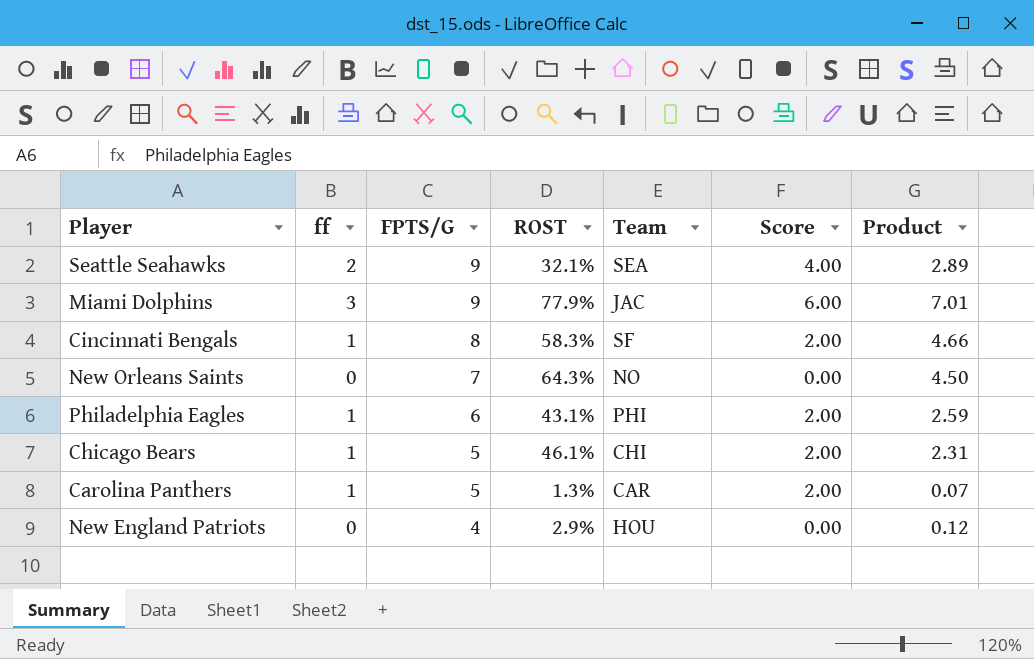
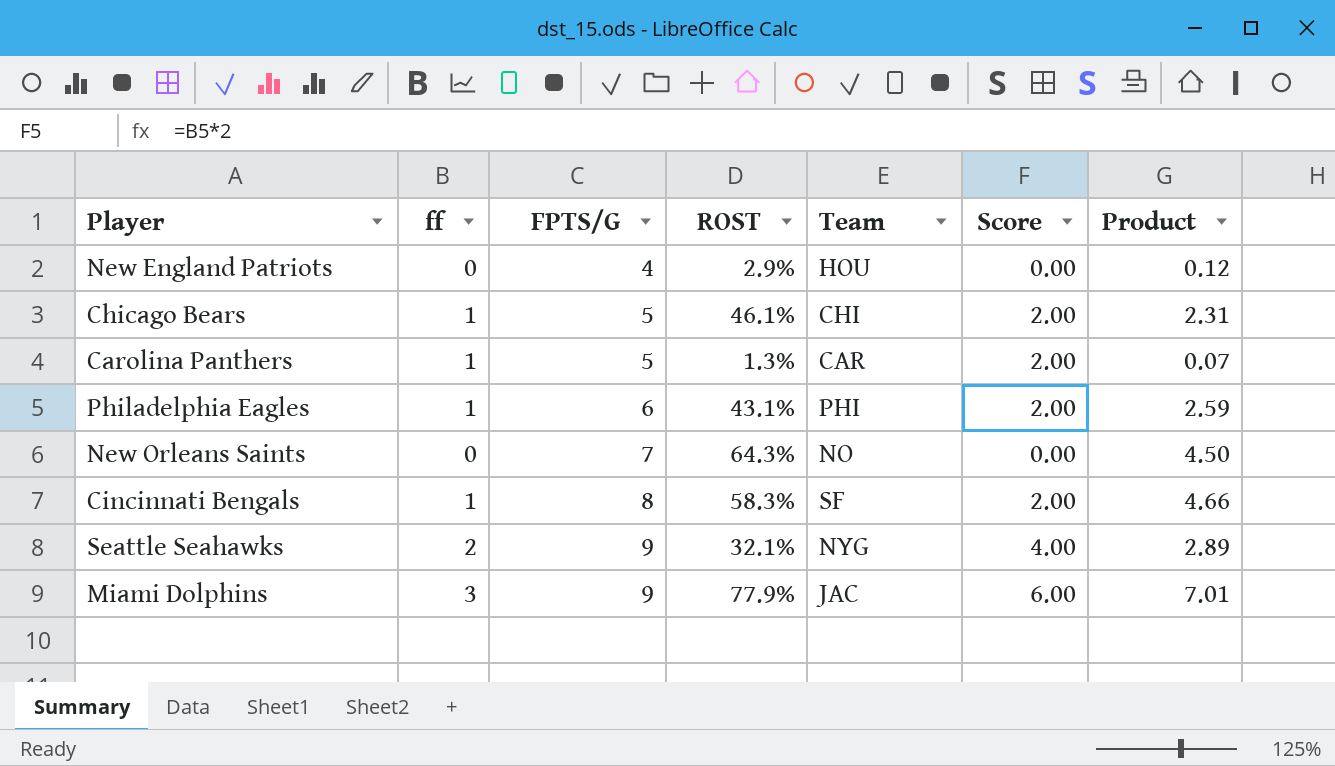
row order: FPTS/G descending -> FPTS/G ascending
Seattle Seahawks | Team: SEA -> NYG

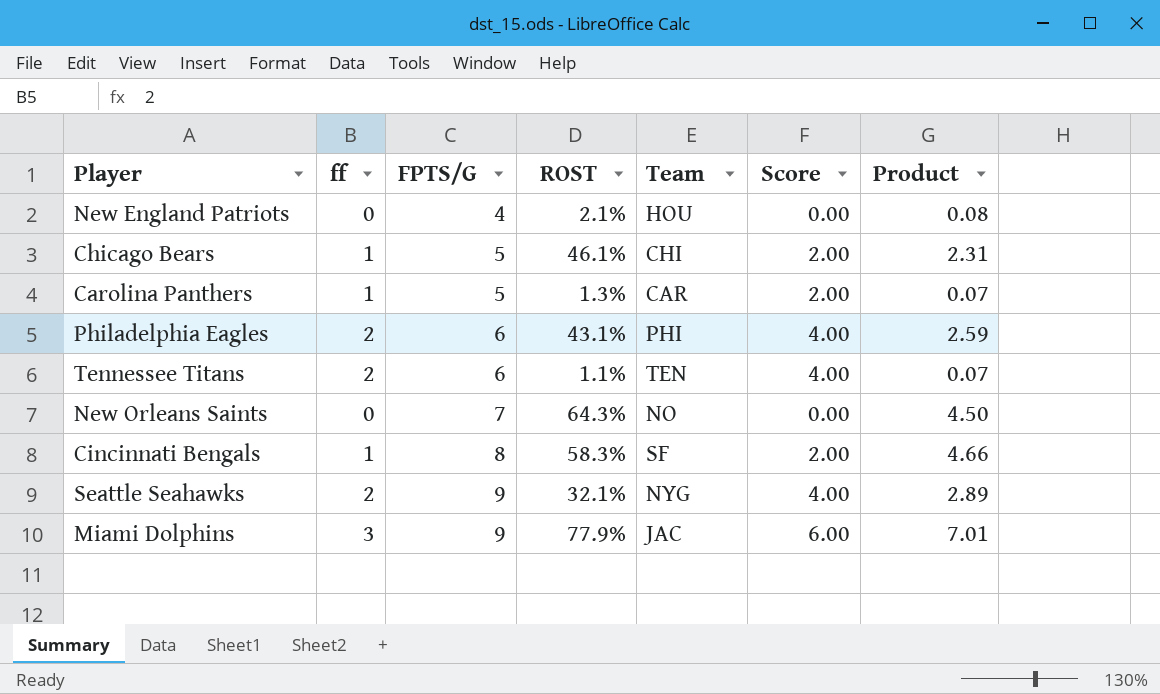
New England Patriots | ROST: 2.9% -> 2.1%
New England Patriots | Product: 0.12 -> 0.08
Philadelphia Eagles | ff: 1 -> 2
Philadelphia Eagles | Score: 2.00 -> 4.00
row Tennessee Titans: none -> 2 | 6 | 1.1% | TEN | 4.00 | 0.07

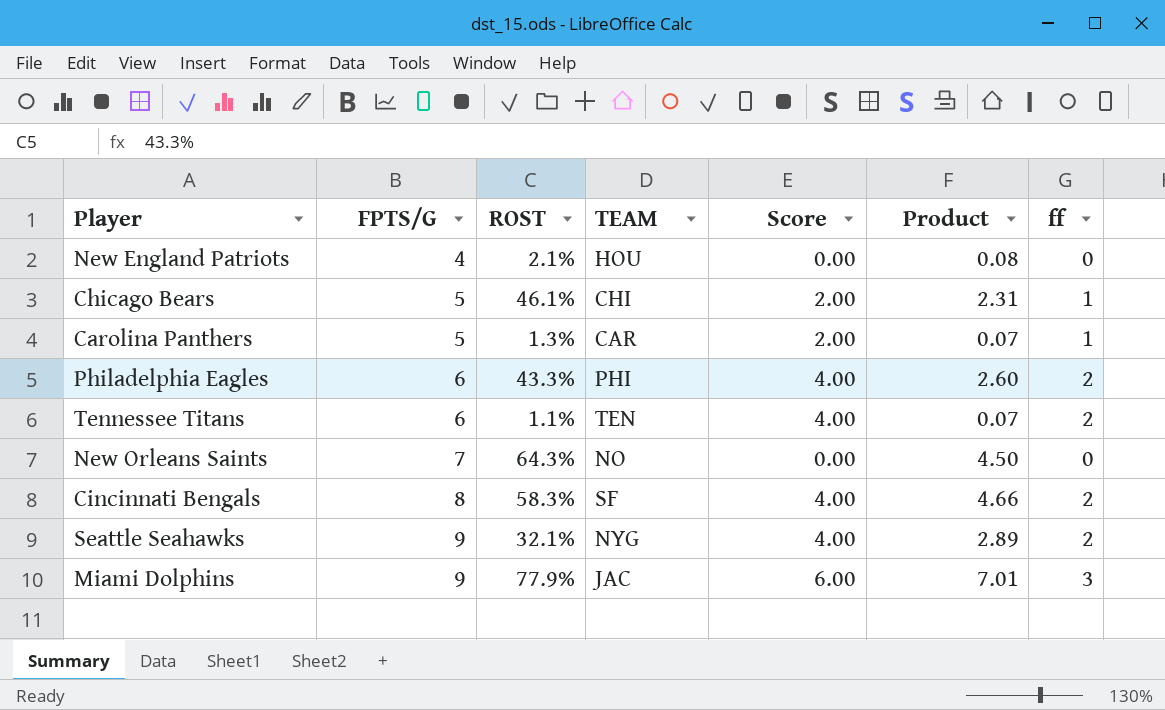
column name: Team -> TEAM
column ff | position: 2 -> 7
Philadelphia Eagles | ROST: 43.1% -> 43.3%
Philadelphia Eagles | Product: 2.59 -> 2.60
Cincinnati Bengals | Score: 2.00 -> 4.00
Cincinnati Bengals | ff: 1 -> 2

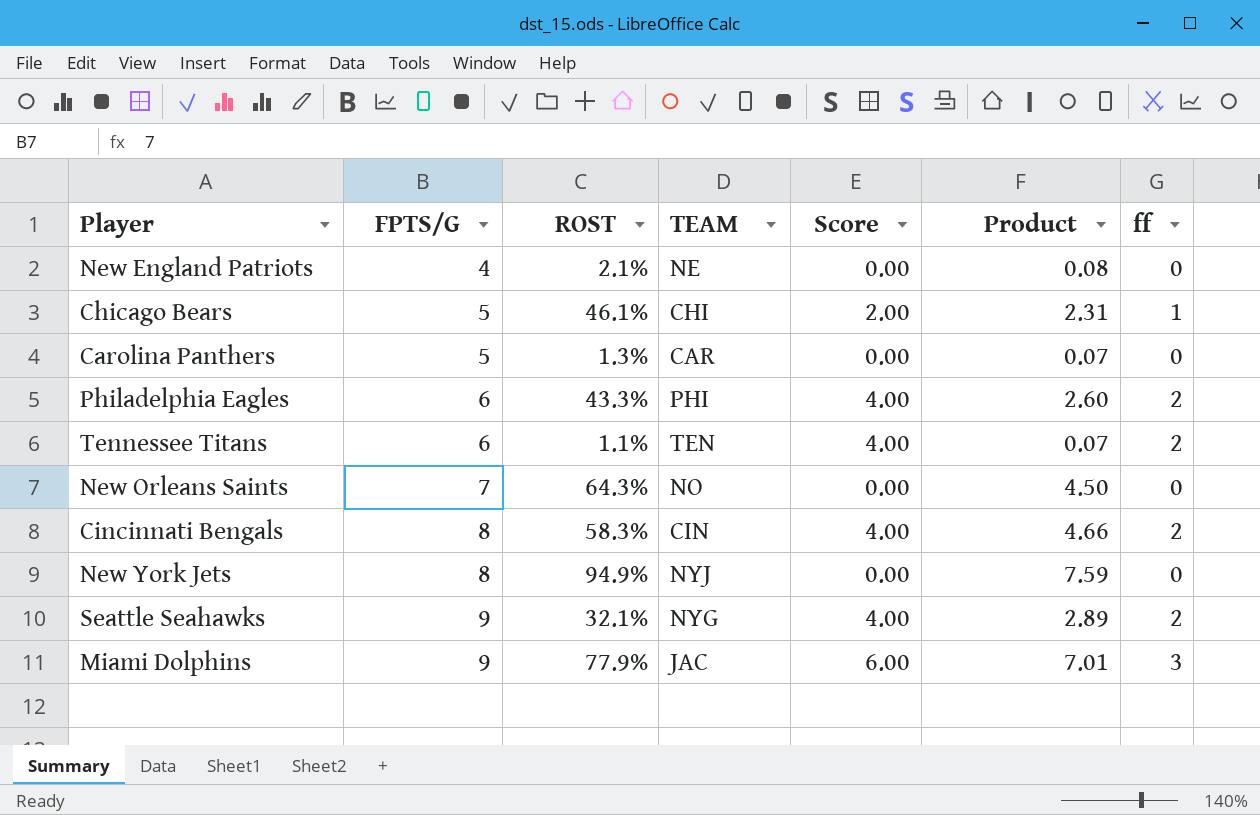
New England Patriots | TEAM: HOU -> NE
Carolina Panthers | Score: 2.00 -> 0.00
Carolina Panthers | ff: 1 -> 0
Cincinnati Bengals | TEAM: SF -> CIN
row New York Jets: none -> 8 | 94.9% | NYJ | 0.00 | 7.59 | 0

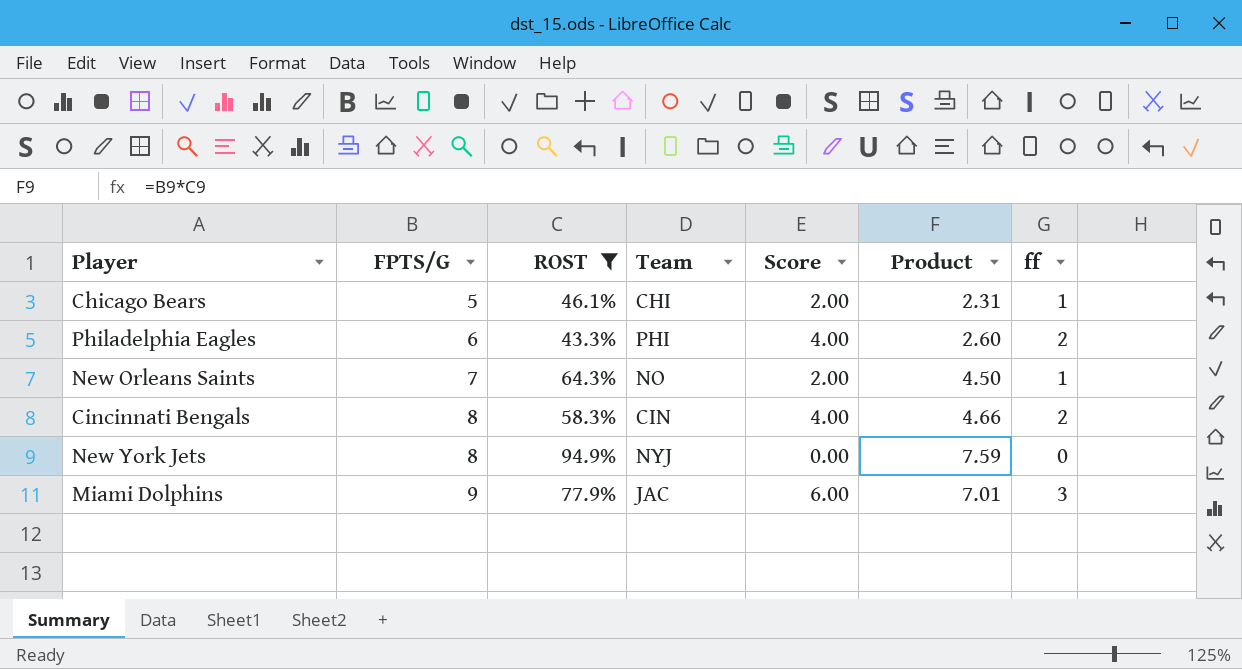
filter: none -> ROST >= 43.3%
column name: TEAM -> Team
New Orleans Saints | Score: 0.00 -> 2.00
New Orleans Saints | ff: 0 -> 1

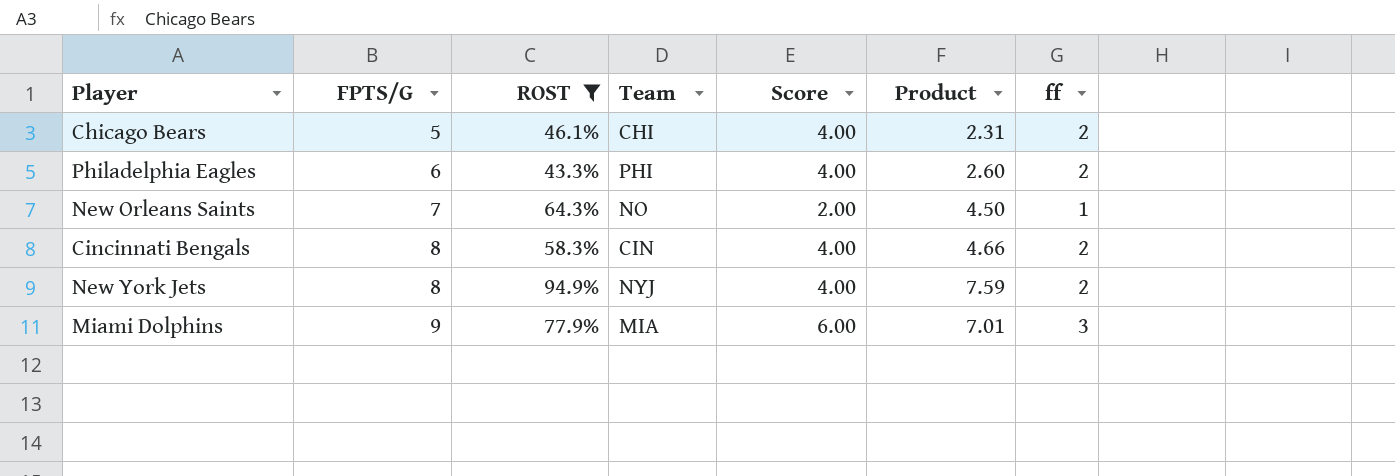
Chicago Bears | Score: 2.00 -> 4.00
Chicago Bears | ff: 1 -> 2
New York Jets | Score: 0.00 -> 4.00
New York Jets | ff: 0 -> 2
Miami Dolphins | Team: JAC -> MIA

